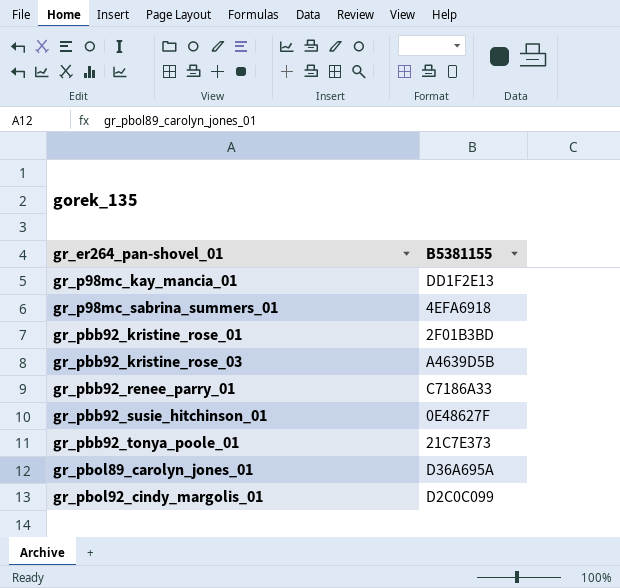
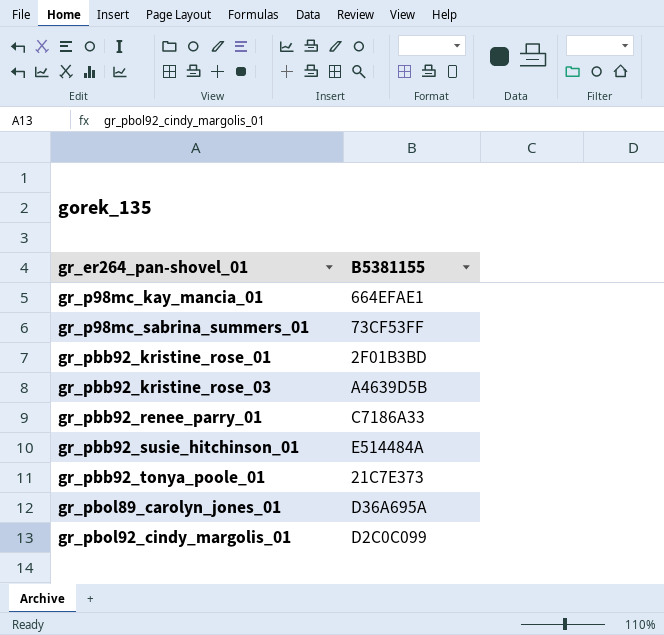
gr_p98mc_kay_mancia_01 | B5381155: DD1F2E13 -> 664EFAE1
gr_p98mc_sabrina_summers_01 | B5381155: 4EFA6918 -> 73CF53FF
gr_pbb92_susie_hitchinson_01 | B5381155: 0E48627F -> E514484A

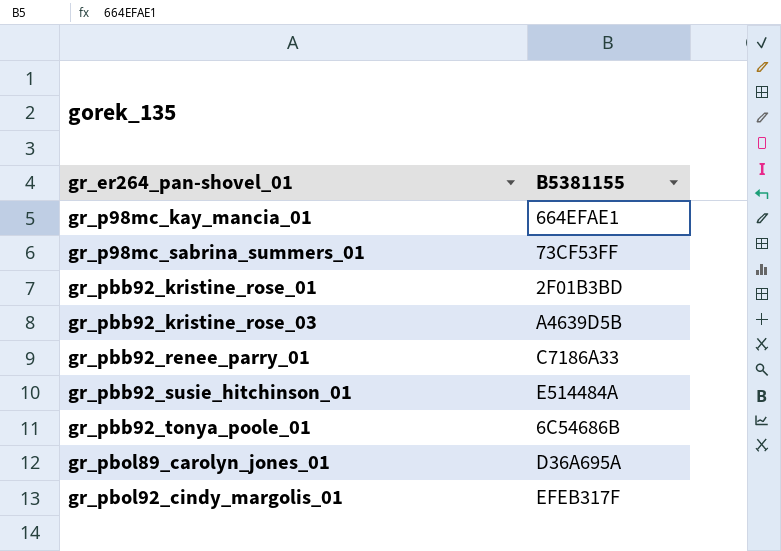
gr_pbb92_tonya_poole_01 | B5381155: 21C7E373 -> 6C54686B
gr_pbol92_cindy_margolis_01 | B5381155: D2C0C099 -> EFEB317F

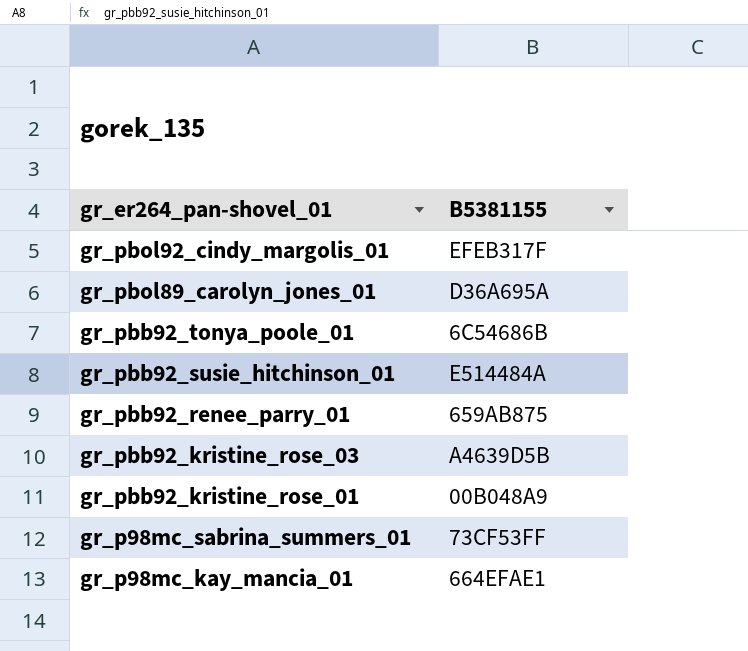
row order: gr_er264_pan-shovel_01 ascending -> gr_er264_pan-shovel_01 descending
gr_pbb92_renee_parry_01 | B5381155: C7186A33 -> 659AB875
gr_pbb92_kristine_rose_01 | B5381155: 2F01B3BD -> 00B048A9

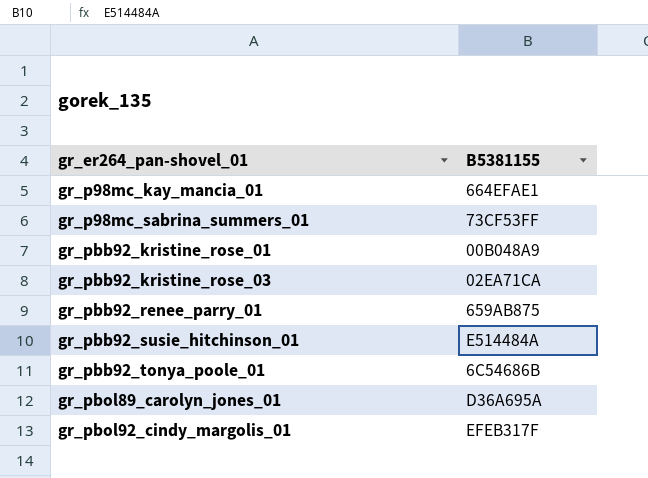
row order: gr_er264_pan-shovel_01 descending -> gr_er264_pan-shovel_01 ascending
gr_pbb92_kristine_rose_03 | B5381155: A4639D5B -> 02EA71CA

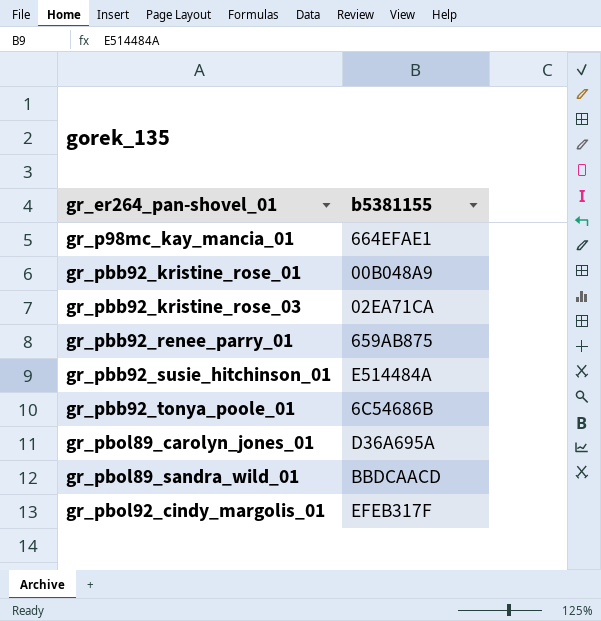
column name: B5381155 -> b5381155
row gr_p98mc_sabrina_summers_01: 73CF53FF -> none
row gr_pbol89_sandra_wild_01: none -> BBDCAACD

